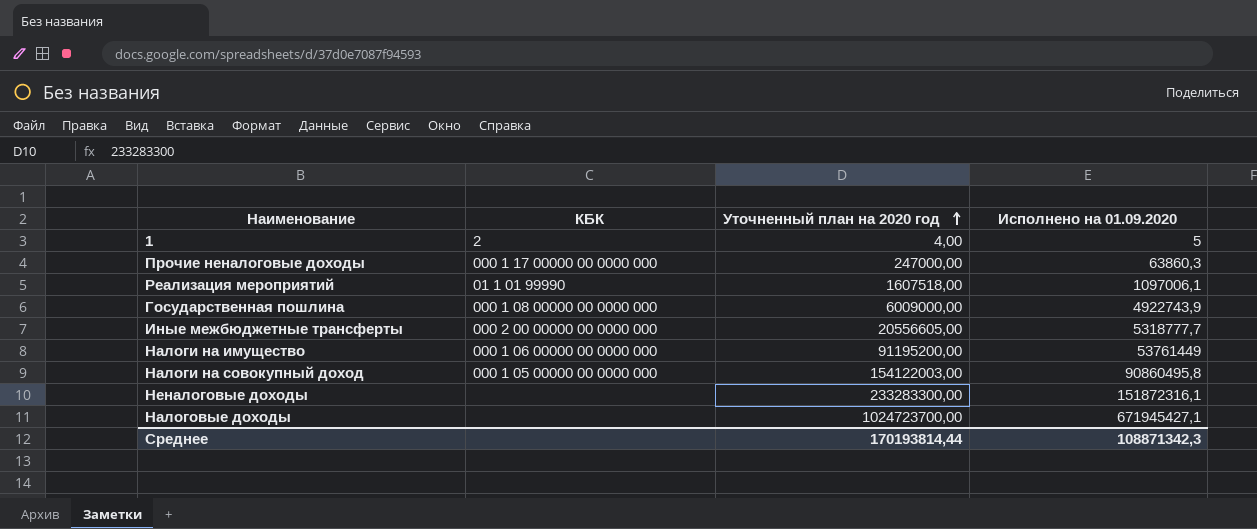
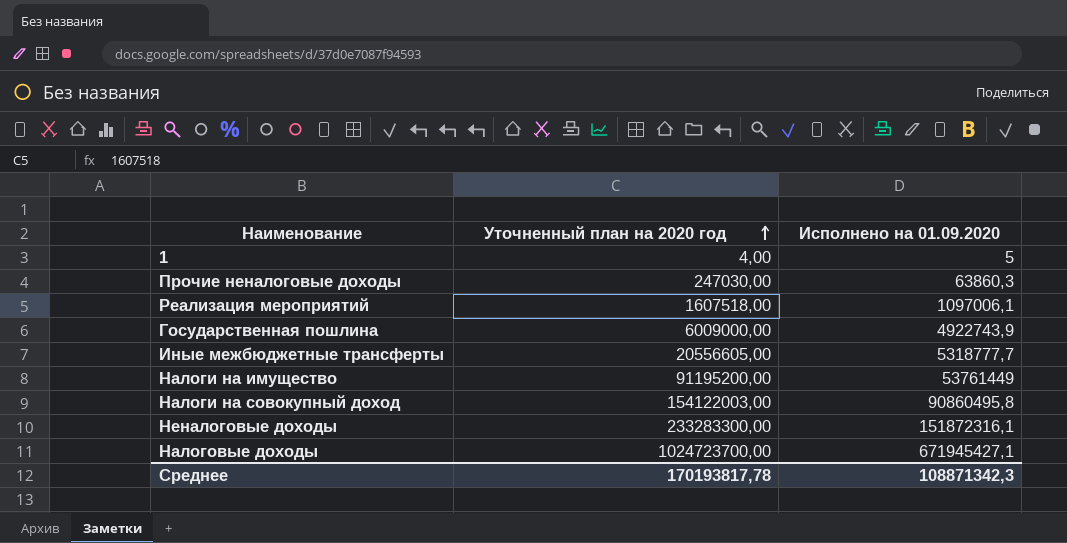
column КБК | position: 2 -> none
Прочие неналоговые доходы | Уточненный план на 2020 год: 247000,00 -> 247030,00
Среднее | Уточненный план на 2020 год: 170193814,44 -> 170193817,78

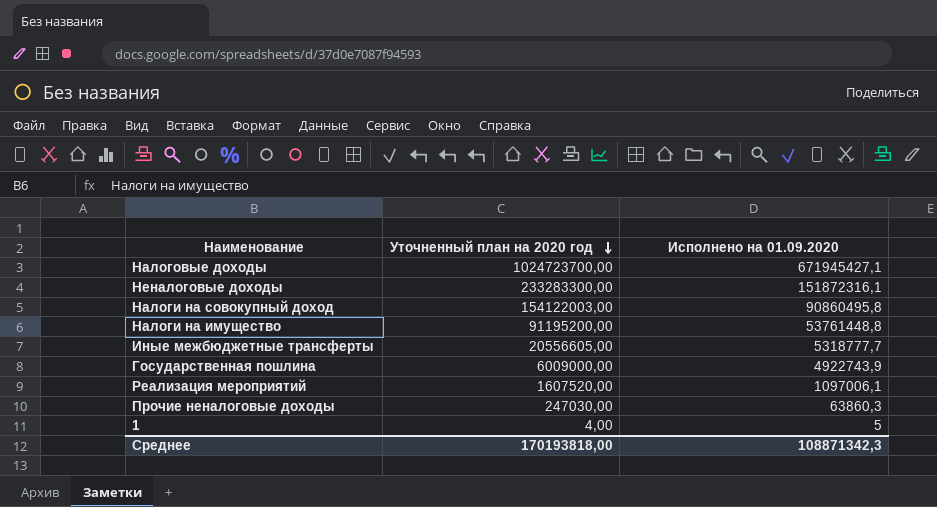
row order: Уточненный план на 2020 год ascending -> Уточненный план на 2020 год descending
Налоги на имущество | Исполнено на 01.09.2020: 53761449 -> 53761448,8
Реализация мероприятий | Уточненный план на 2020 год: 1607518,00 -> 1607520,00
Среднее | Уточненный план на 2020 год: 170193817,78 -> 170193818,00

